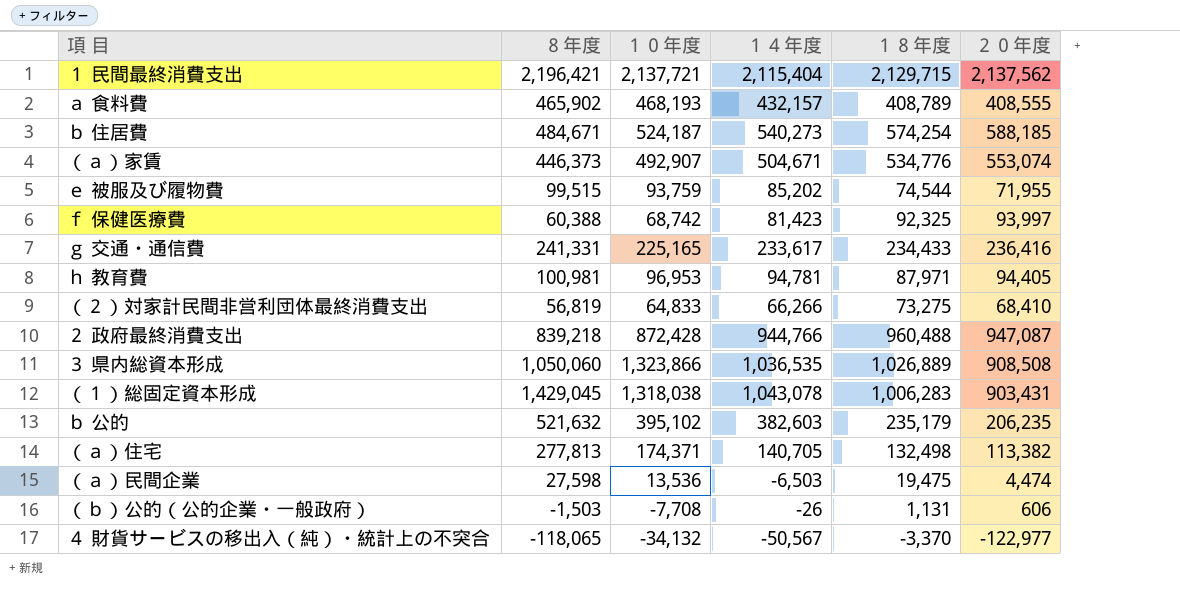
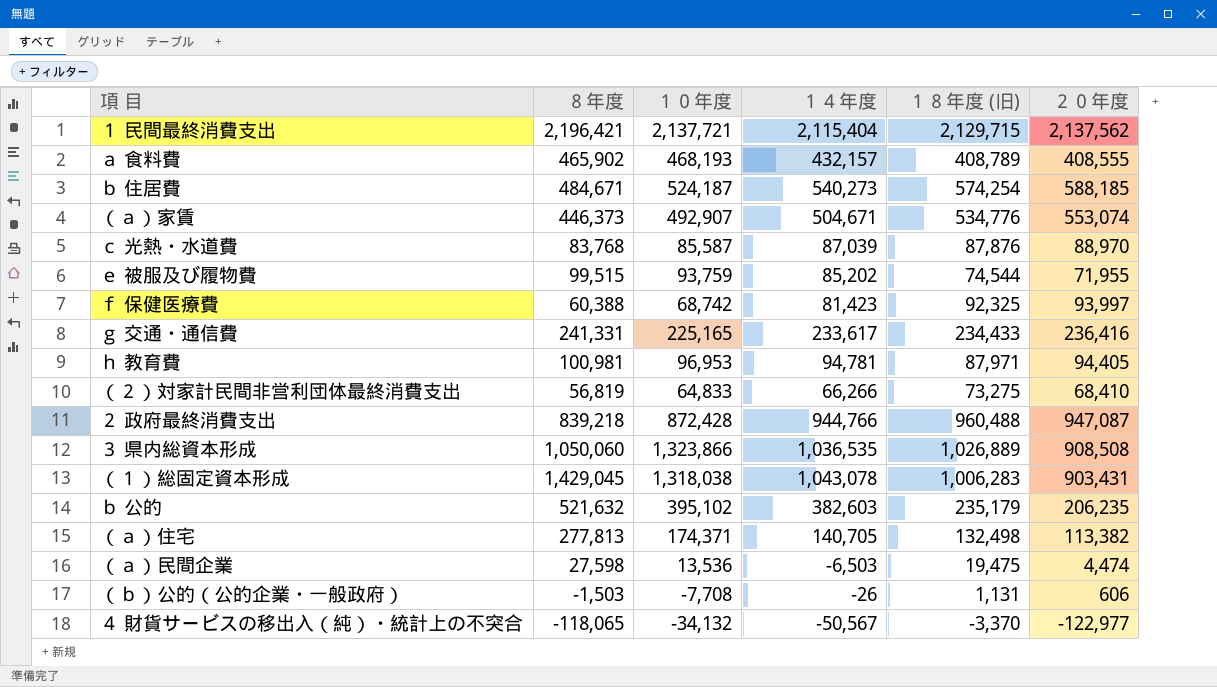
column name: １８年度 -> １８年度 (旧)
row ｃ 光熱・水道費: none -> 83,768 | 85,587 | 87,039 | 87,876 | 88,970

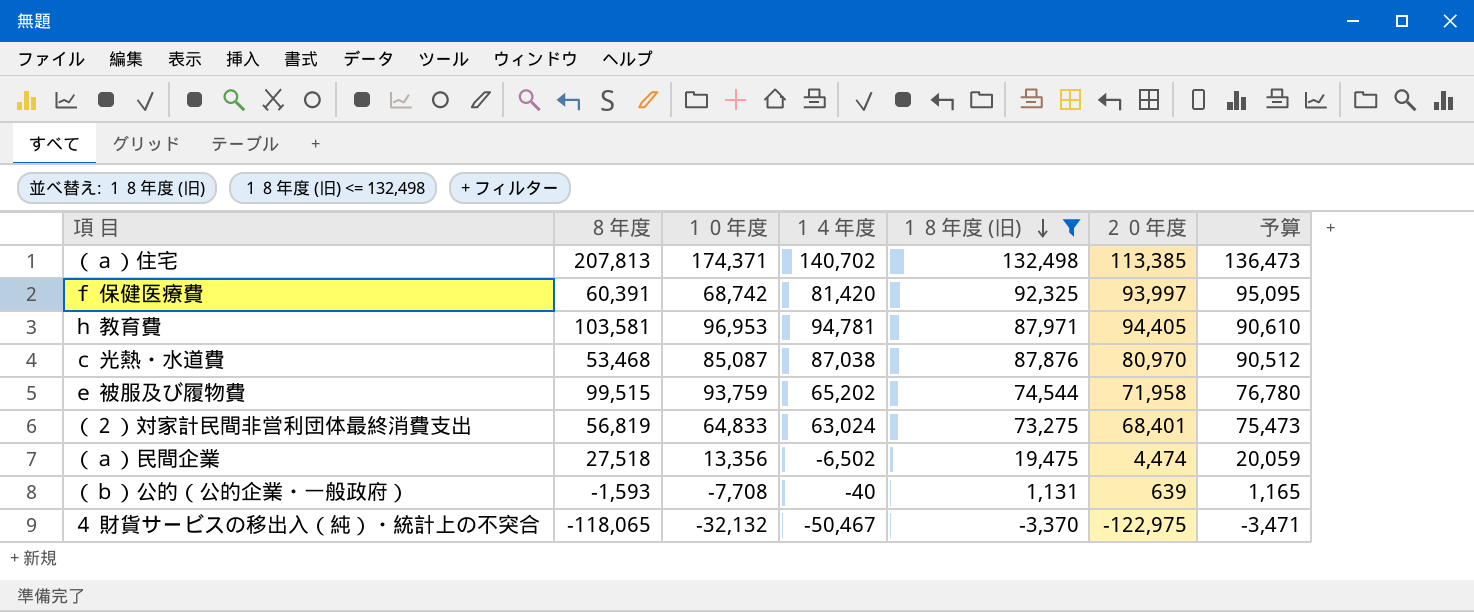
filter: none -> １８年度 (旧) <= 132,498
row order: none -> １８年度 (旧) descending
column 予算 | formula: none -> [１８年度 (旧)] * 1.03
（ａ）住宅 | ８年度: 277,813 -> 207,813
（ａ）住宅 | １４年度: 140,705 -> 140,702
（ａ）住宅 | ２０年度: 113,382 -> 113,385
ｆ 保健医療費 | ８年度: 60,388 -> 60,391
ｆ 保健医療費 | １４年度: 81,423 -> 81,420
ｈ 教育費 | ８年度: 100,981 -> 103,581
ｃ 光熱・水道費 | ８年度: 83,768 -> 53,468
ｃ 光熱・水道費 | １０年度: 85,587 -> 85,087
ｃ 光熱・水道費 | １４年度: 87,039 -> 87,038
ｃ 光熱・水道費 | ２０年度: 88,970 -> 80,970
ｅ 被服及び履物費 | １４年度: 85,202 -> 65,202
ｅ 被服及び履物費 | ２０年度: 71,955 -> 71,958
（２）対家計民間非営利団体最終消費支出 | １４年度: 66,266 -> 63,024
（２）対家計民間非営利団体最終消費支出 | ２０年度: 68,410 -> 68,401
（ａ）民間企業 | ８年度: 27,598 -> 27,518
（ａ）民間企業 | １０年度: 13,536 -> 13,356
（ａ）民間企業 | １４年度: -6,503 -> -6,502
（ｂ）公的（公的企業・一般政府） | ８年度: -1,503 -> -1,593
（ｂ）公的（公的企業・一般政府） | １４年度: -26 -> -40
（ｂ）公的（公的企業・一般政府） | ２０年度: 606 -> 639
４ 財貨サービスの移出入（純）・統計上の不突合 | １０年度: -34,132 -> -32,132
４ 財貨サービスの移出入（純）・統計上の不突合 | １４年度: -50,567 -> -50,467
４ 財貨サービスの移出入（純）・統計上の不突合 | ２０年度: -122,977 -> -122,975

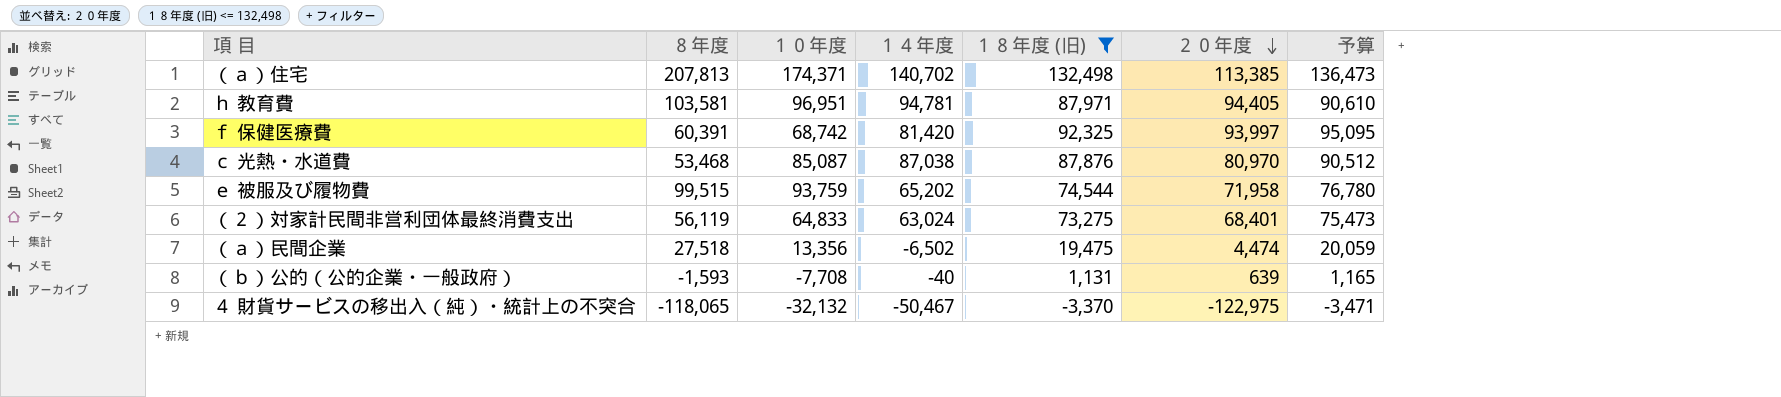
row order: １８年度 (旧) descending -> ２０年度 descending
ｈ 教育費 | １０年度: 96,953 -> 96,951
（２）対家計民間非営利団体最終消費支出 | ８年度: 56,819 -> 56,119

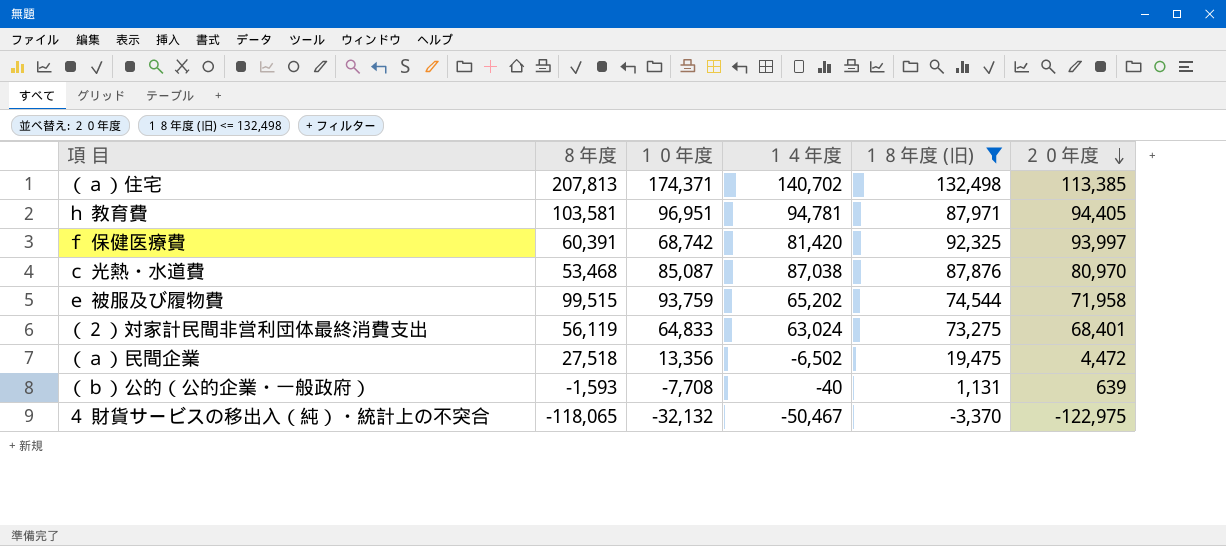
column 予算 | formula: [１８年度 (旧)] * 1.03 -> none
（ａ）民間企業 | ２０年度: 4,474 -> 4,472

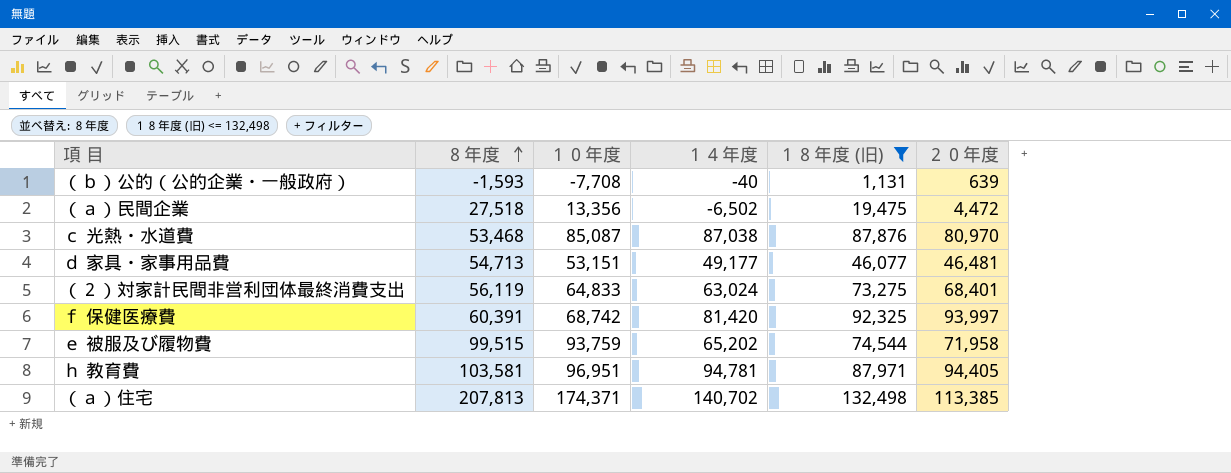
row order: ２０年度 descending -> ８年度 ascending
row ４ 財貨サービスの移出入（純）・統計上の不突合: -118,065 | -32,132 | -50,467 | -3,370 | -122,975 -> none
row ｄ 家具・家事用品費: none -> 54,713 | 53,151 | 49,177 | 46,077 | 46,481

